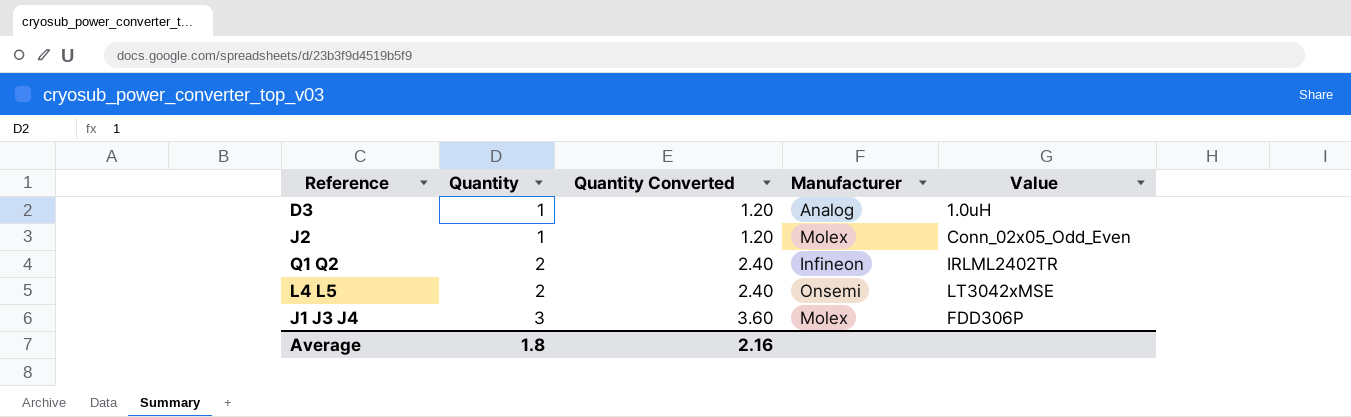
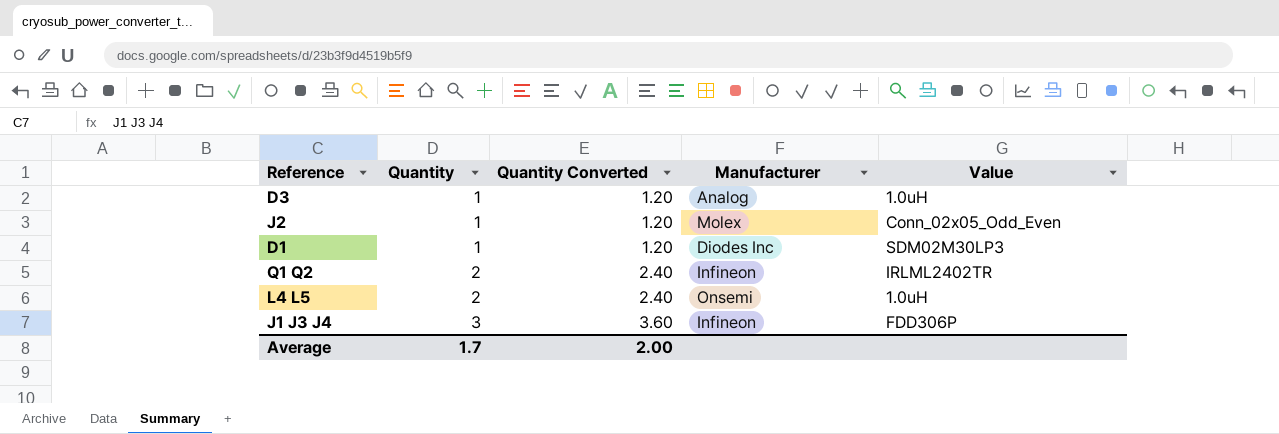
row D1: none -> 1 | 1.20 | Diodes Inc | SDM02M30LP3
L4 L5 | Value: LT3042xMSE -> 1.0uH
J1 J3 J4 | Manufacturer: Molex -> Infineon
Average | Quantity: 1.8 -> 1.7
Average | Quantity Converted: 2.16 -> 2.00

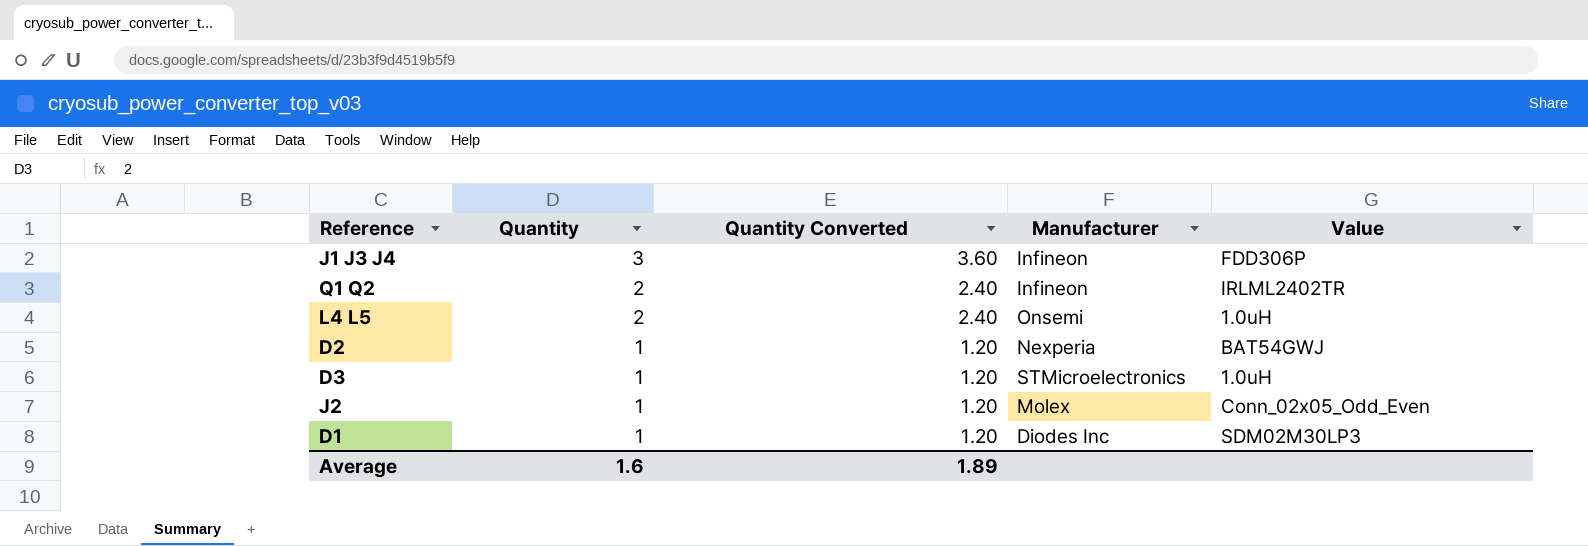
row order: Quantity ascending -> Quantity descending
row D2: none -> 1 | 1.20 | Nexperia | BAT54GWJ
D3 | Manufacturer: Analog -> STMicroelectronics
Average | Quantity: 1.7 -> 1.6
Average | Quantity Converted: 2.00 -> 1.89

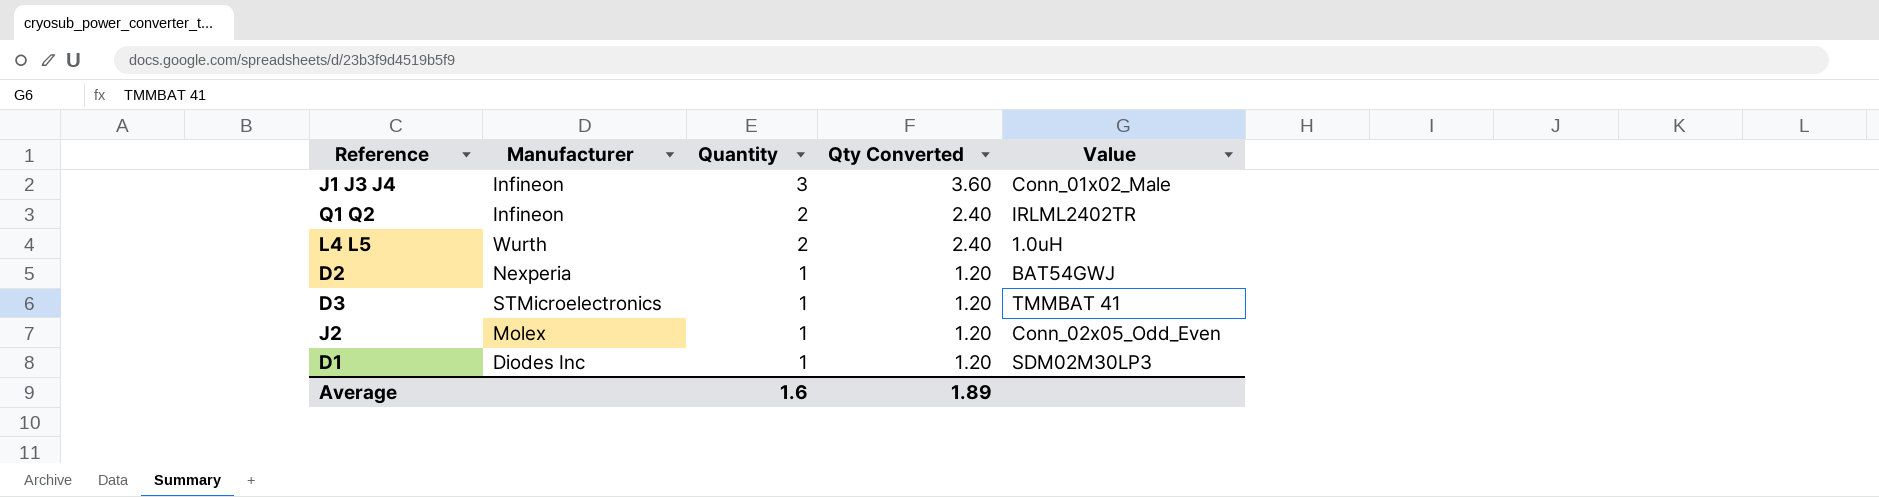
column Manufacturer | position: 4 -> 2
column name: Quantity Converted -> Qty Converted
J1 J3 J4 | Value: FDD306P -> Conn_01x02_Male
L4 L5 | Manufacturer: Onsemi -> Wurth
D3 | Value: 1.0uH -> TMMBAT 41

